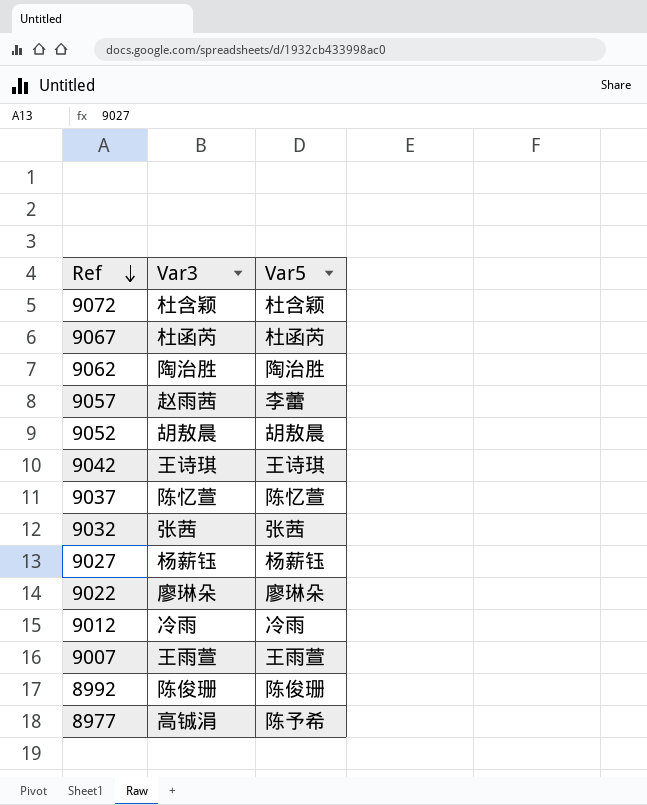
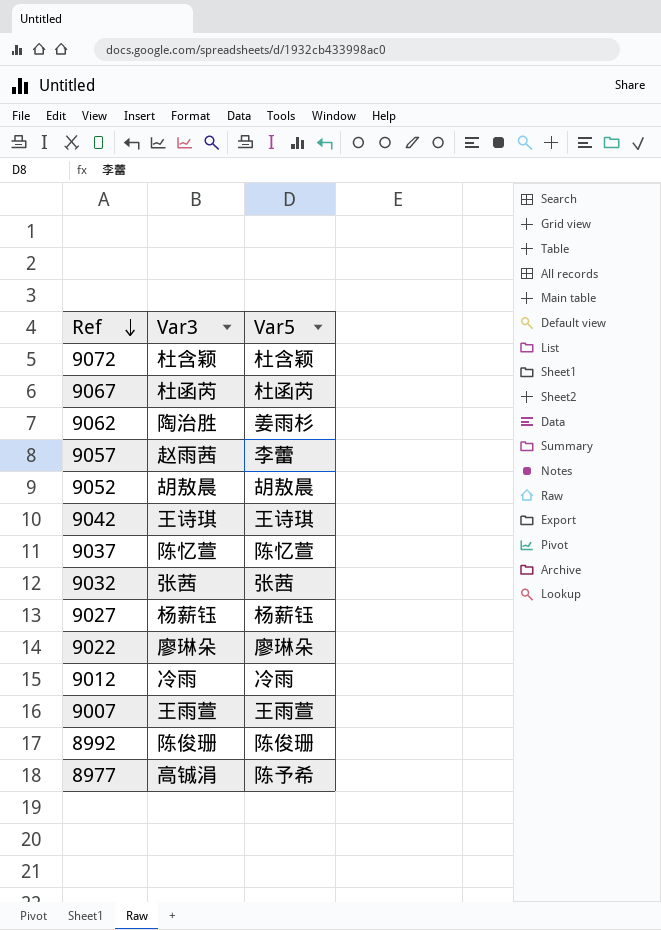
9062 | Var5: 陶治胜 -> 姜雨杉

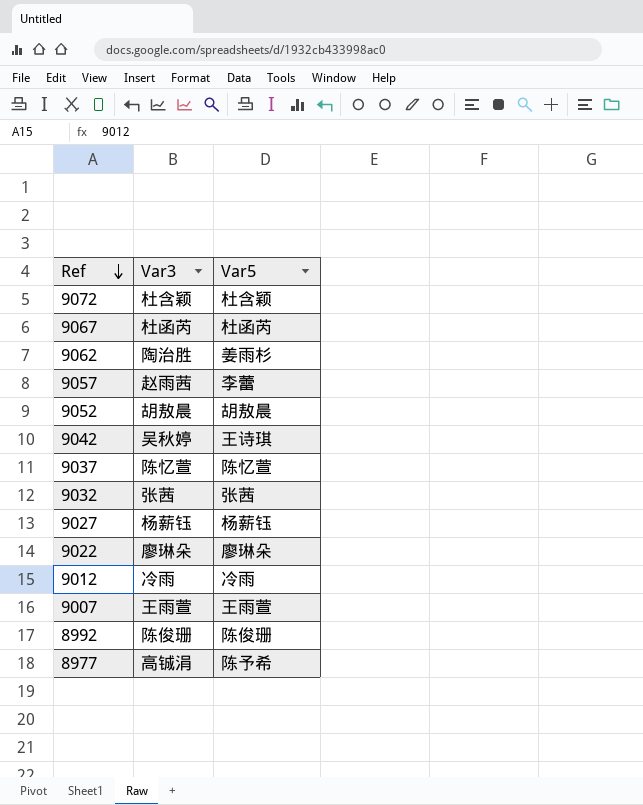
9042 | Var3: 王诗琪 -> 吴秋婷

